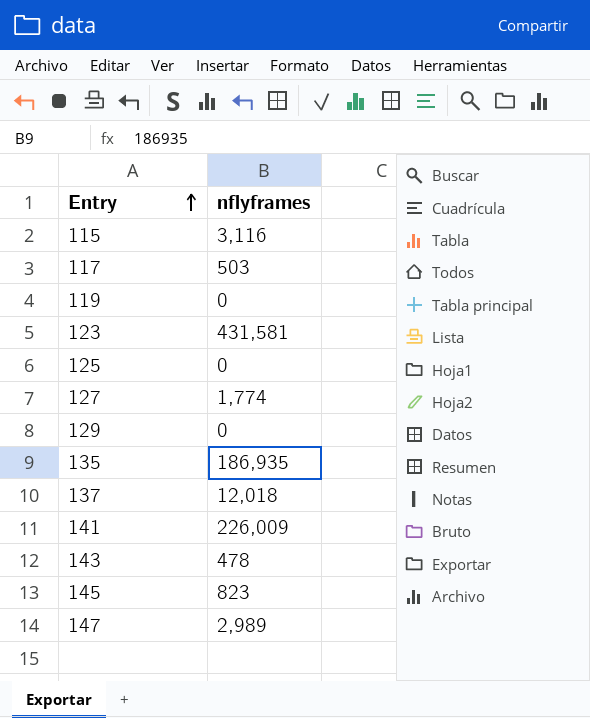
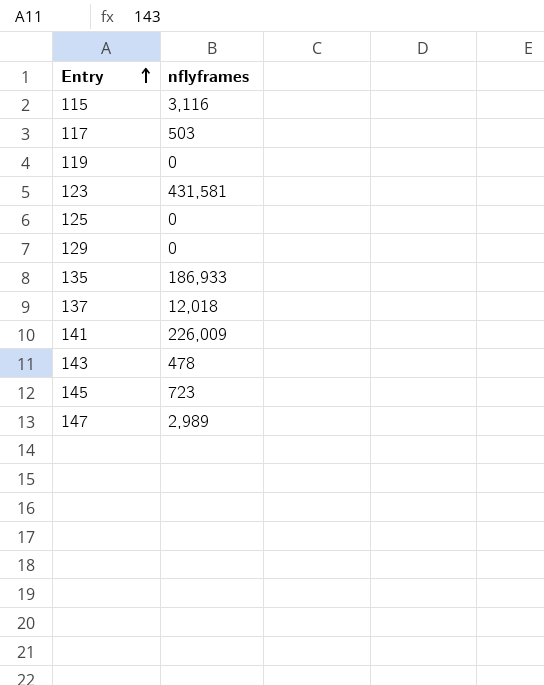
row 127: 1,774 -> none
135 | nflyframes: 186,935 -> 186,933
145 | nflyframes: 823 -> 723

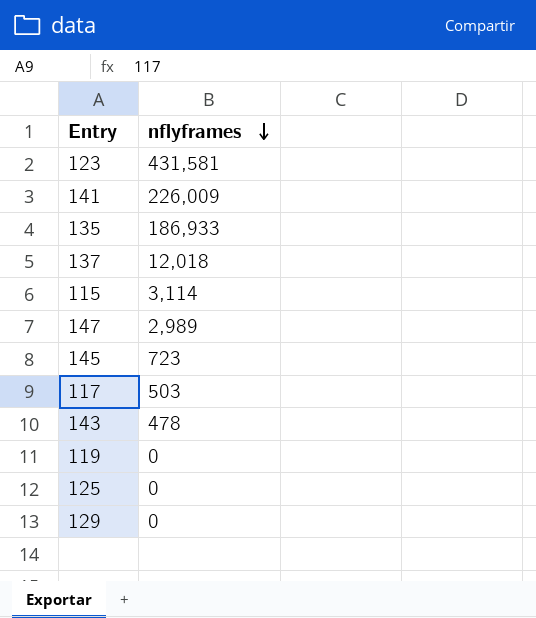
row order: Entry ascending -> nflyframes descending
115 | nflyframes: 3,116 -> 3,114

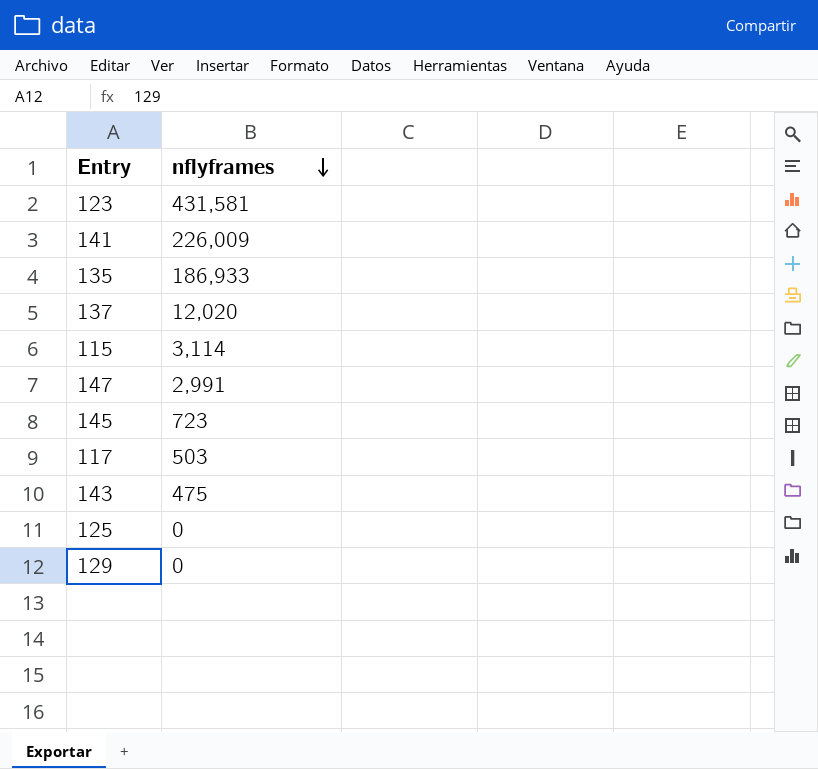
row 119: 0 -> none
137 | nflyframes: 12,018 -> 12,020
147 | nflyframes: 2,989 -> 2,991
143 | nflyframes: 478 -> 475

